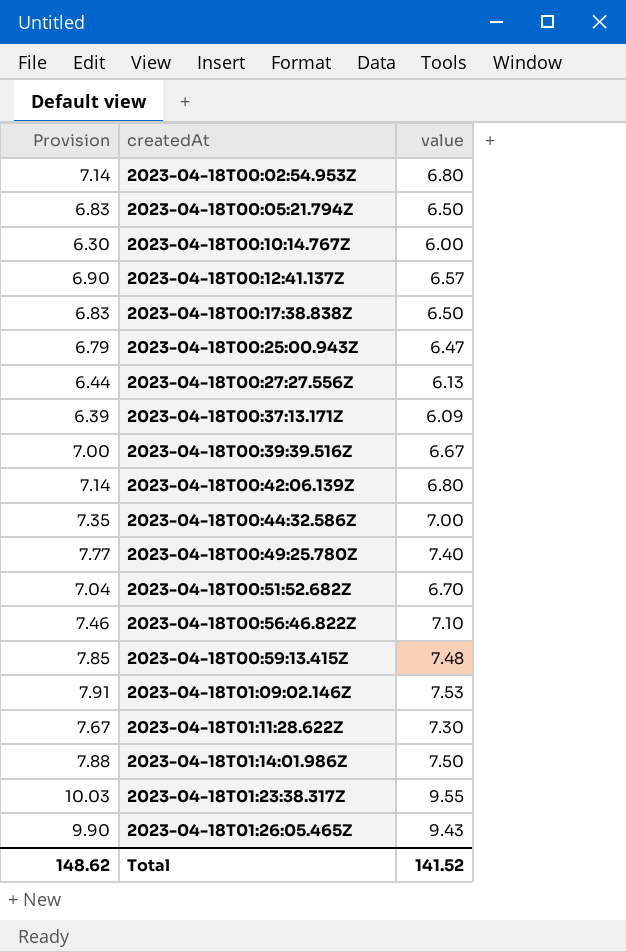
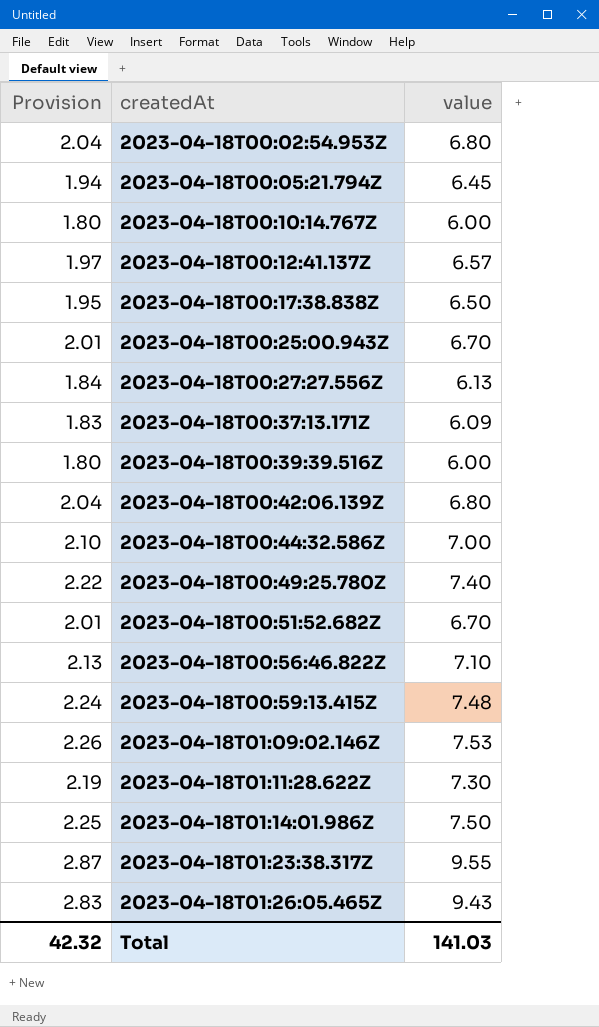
column Provision | formula: [value] * 1.05 -> [value] * 0.3
2023-04-18T00:05:21.794Z | value: 6.50 -> 6.45
2023-04-18T00:25:00.943Z | value: 6.47 -> 6.70
2023-04-18T00:39:39.516Z | value: 6.67 -> 6.00
Total | Provision: 148.62 -> 42.32
Total | value: 141.52 -> 141.03

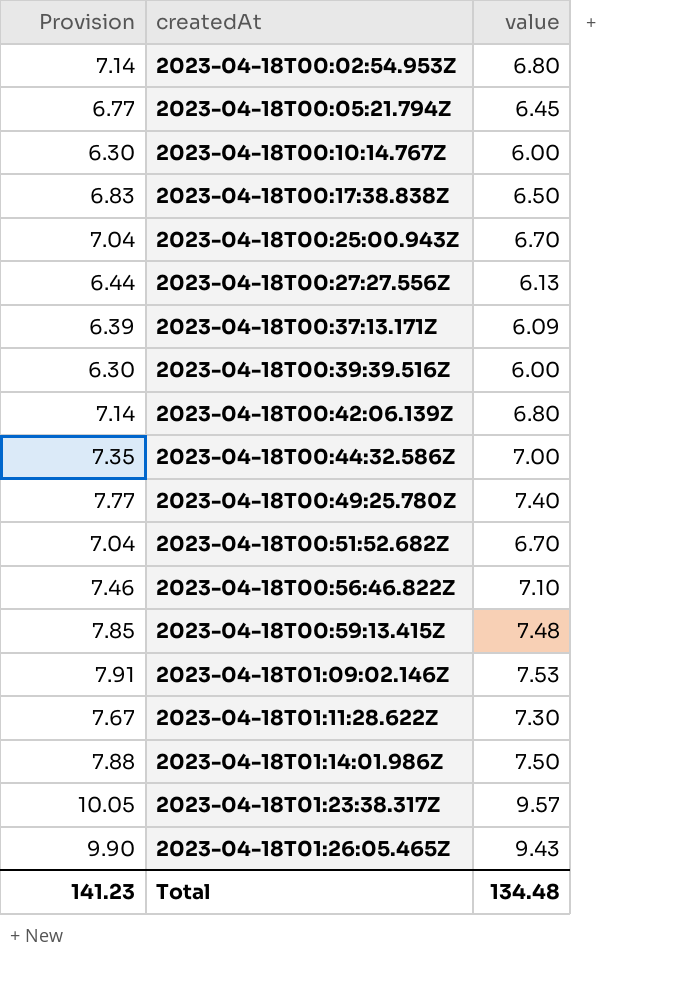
column Provision | formula: [value] * 0.3 -> [value] * 1.05
row 2023-04-18T00:12:41.137Z: 1.97 | 6.57 -> none
2023-04-18T01:23:38.317Z | value: 9.55 -> 9.57
Total | Provision: 42.32 -> 141.23
Total | value: 141.03 -> 134.48

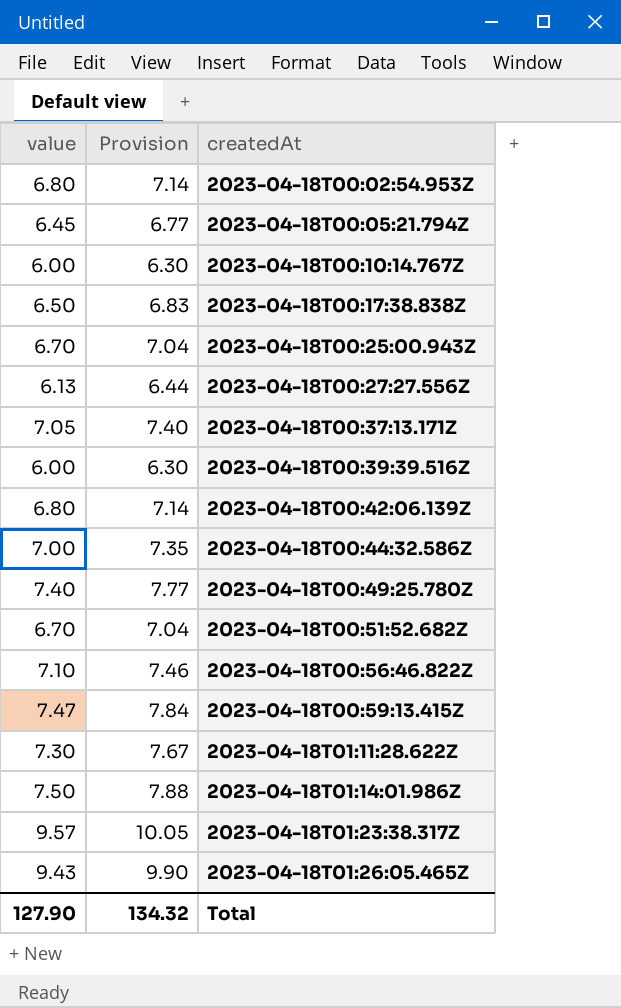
column value | position: 3 -> 1
row 2023-04-18T01:09:02.146Z: 7.91 | 7.53 -> none
2023-04-18T00:37:13.171Z | value: 6.09 -> 7.05
2023-04-18T00:37:13.171Z | Provision: 6.39 -> 7.40
2023-04-18T00:59:13.415Z | value: 7.48 -> 7.47
2023-04-18T00:59:13.415Z | Provision: 7.85 -> 7.84
Total | value: 134.48 -> 127.90
Total | Provision: 141.23 -> 134.32

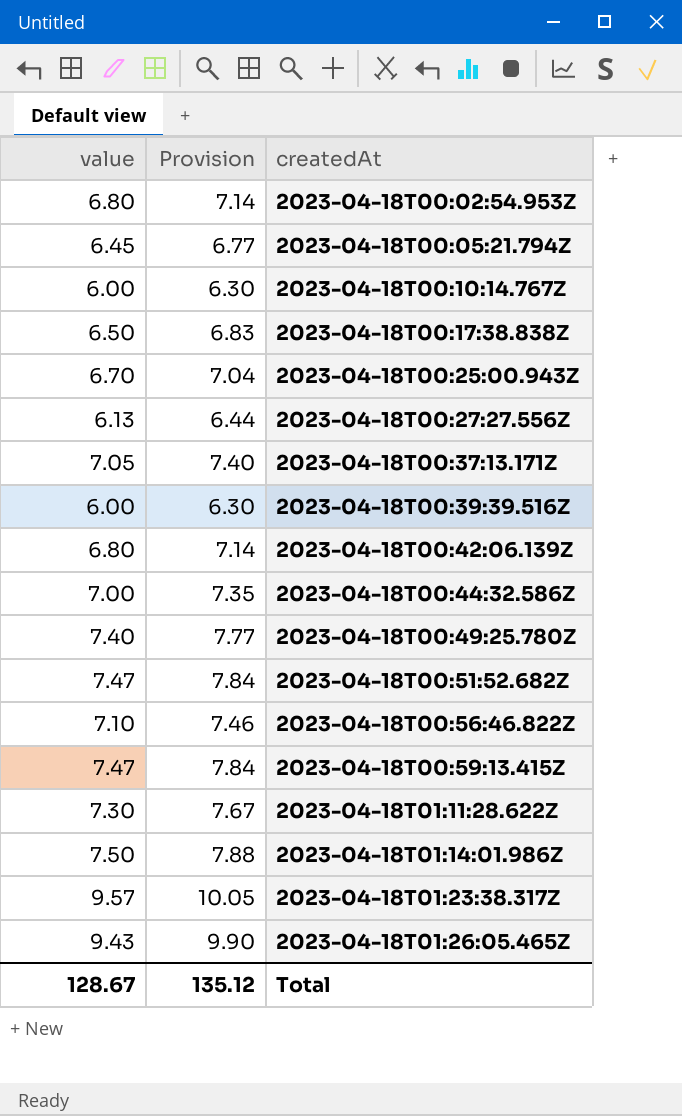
2023-04-18T00:51:52.682Z | value: 6.70 -> 7.47
2023-04-18T00:51:52.682Z | Provision: 7.04 -> 7.84
Total | value: 127.90 -> 128.67
Total | Provision: 134.32 -> 135.12

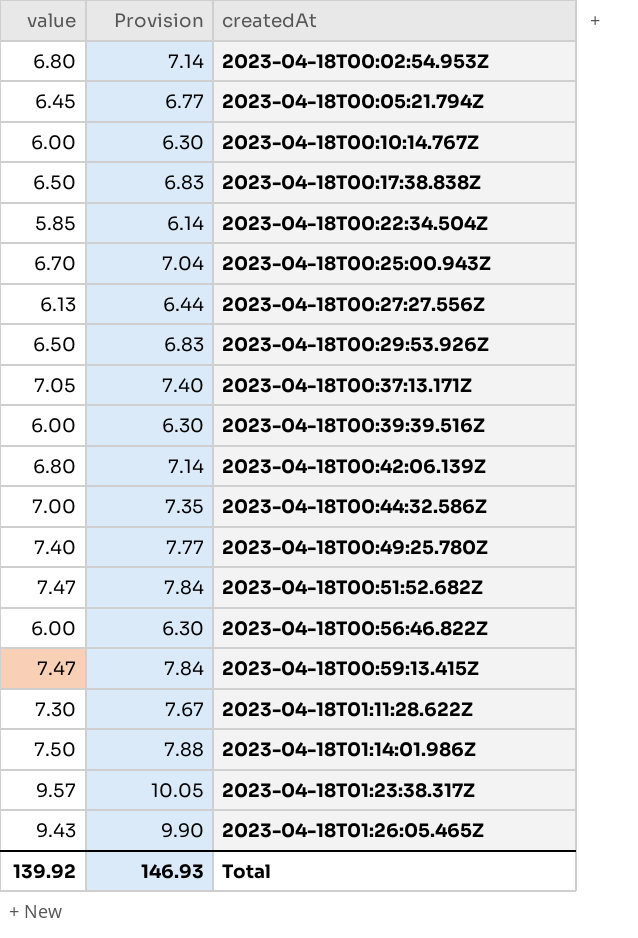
row 2023-04-18T00:22:34.504Z: none -> 5.85 | 6.14
row 2023-04-18T00:29:53.926Z: none -> 6.50 | 6.83
2023-04-18T00:56:46.822Z | value: 7.10 -> 6.00
2023-04-18T00:56:46.822Z | Provision: 7.46 -> 6.30
Total | value: 128.67 -> 139.92
Total | Provision: 135.12 -> 146.93

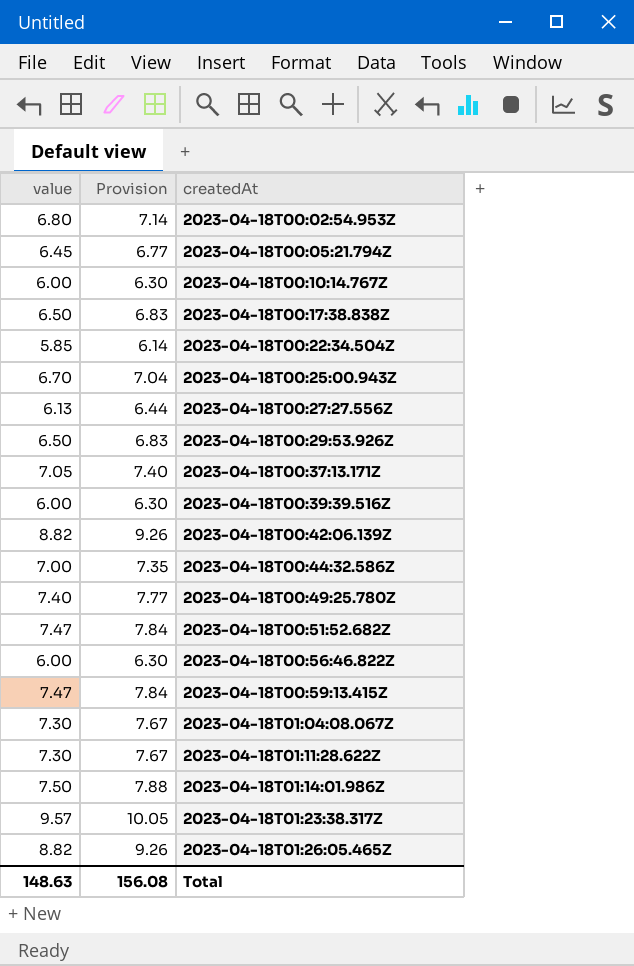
2023-04-18T00:42:06.139Z | value: 6.80 -> 8.82
2023-04-18T00:42:06.139Z | Provision: 7.14 -> 9.26
row 2023-04-18T01:04:08.067Z: none -> 7.30 | 7.67
2023-04-18T01:26:05.465Z | value: 9.43 -> 8.82
2023-04-18T01:26:05.465Z | Provision: 9.90 -> 9.26
Total | value: 139.92 -> 148.63
Total | Provision: 146.93 -> 156.08

